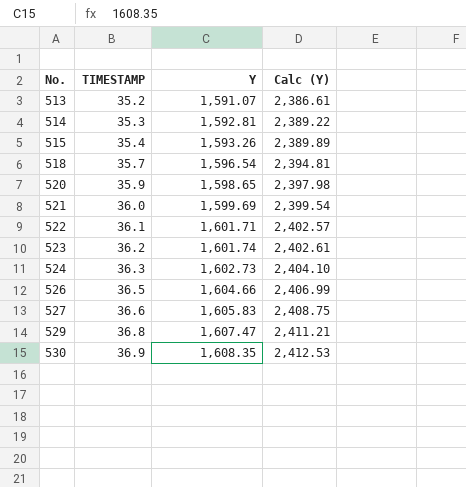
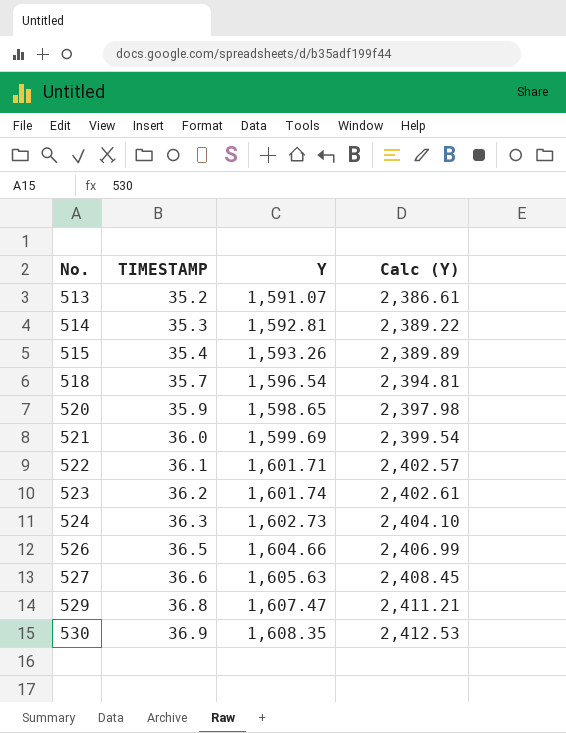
527 | Y: 1,605.83 -> 1,605.63
527 | Calc (Y): 2,408.75 -> 2,408.45

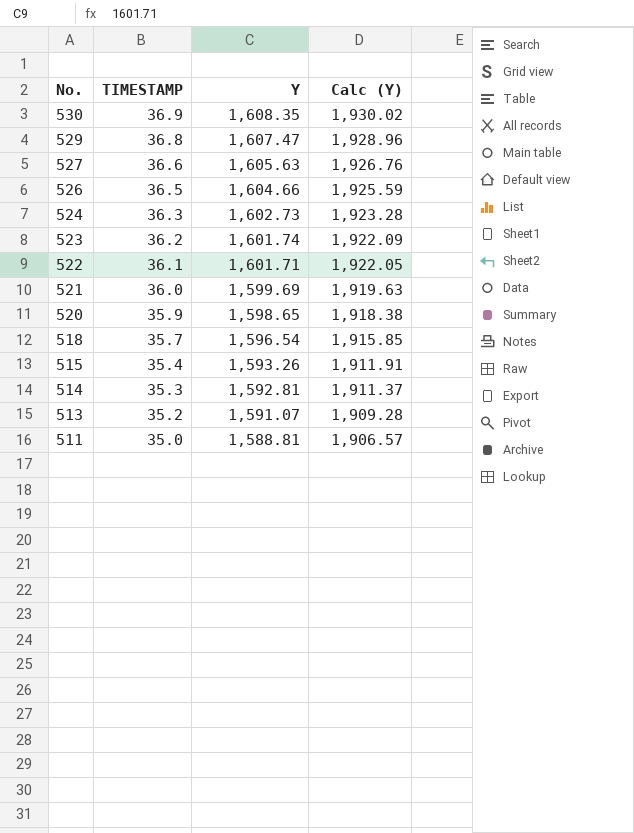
row order: No. ascending -> No. descending
column Calc (Y) | formula: [Y] * 1.5 -> [Y] * 1.2
row 511: none -> 35.0 | 1,588.81 | 1,906.57

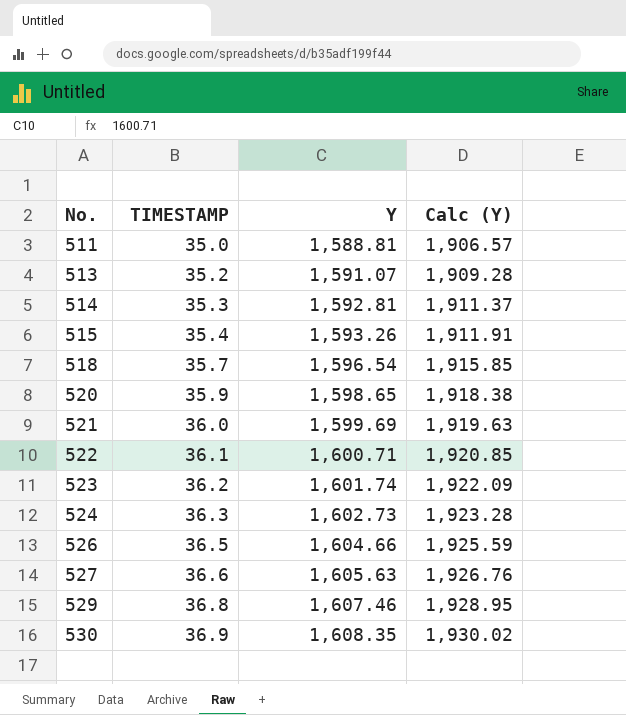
row order: No. descending -> No. ascending
522 | Y: 1,601.71 -> 1,600.71
522 | Calc (Y): 1,922.05 -> 1,920.85
529 | Y: 1,607.47 -> 1,607.46
529 | Calc (Y): 1,928.96 -> 1,928.95

